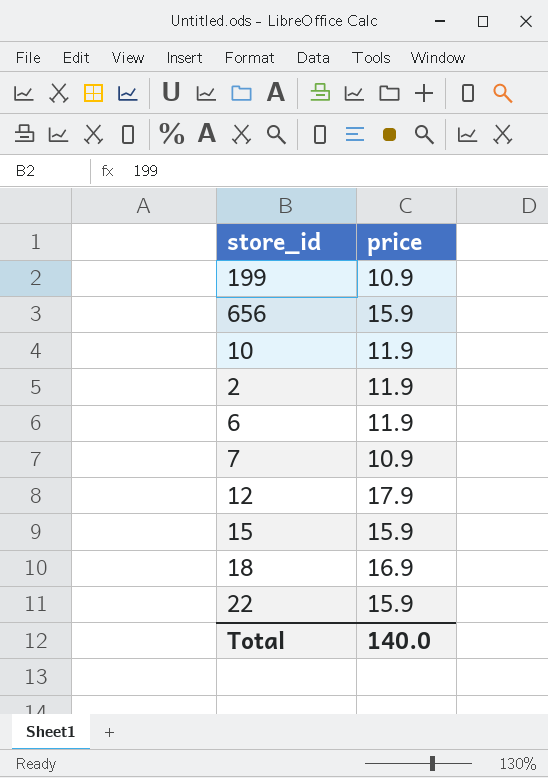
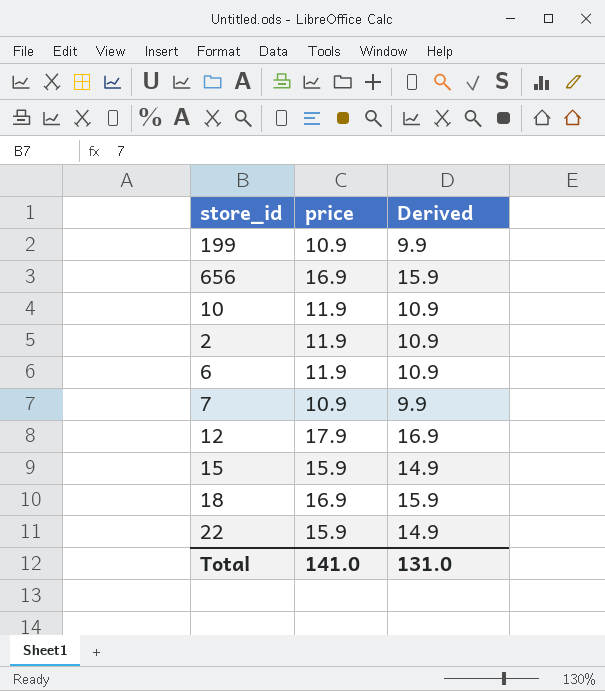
column Derived | formula: none -> [price] - 1
656 | price: 15.9 -> 16.9
Total | price: 140.0 -> 141.0

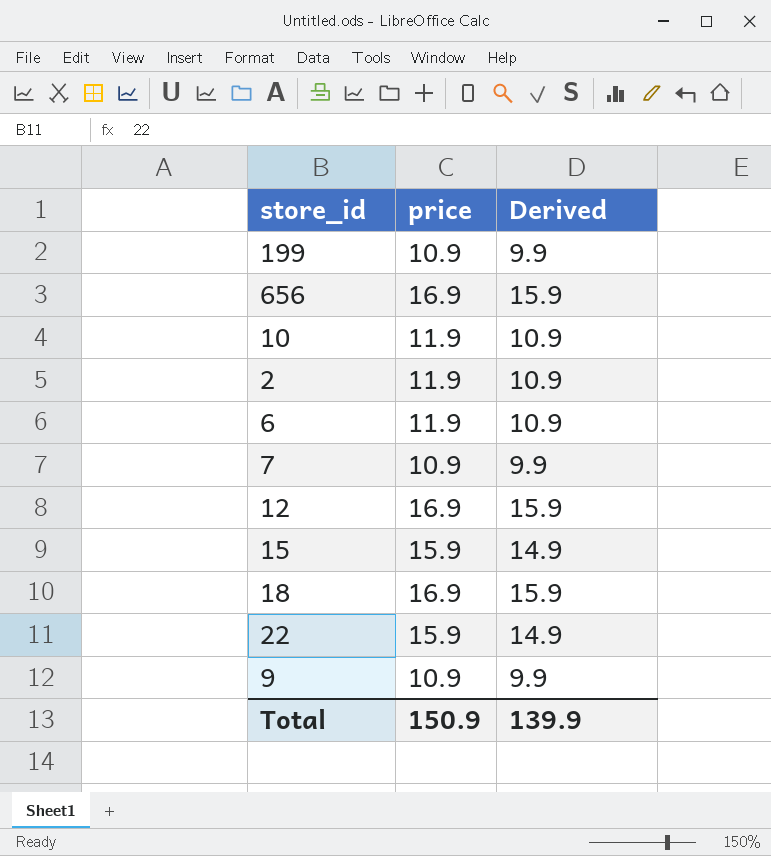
12 | price: 17.9 -> 16.9
12 | Derived: 16.9 -> 15.9
row 9: none -> 10.9 | 9.9
Total | price: 141.0 -> 150.9
Total | Derived: 131.0 -> 139.9

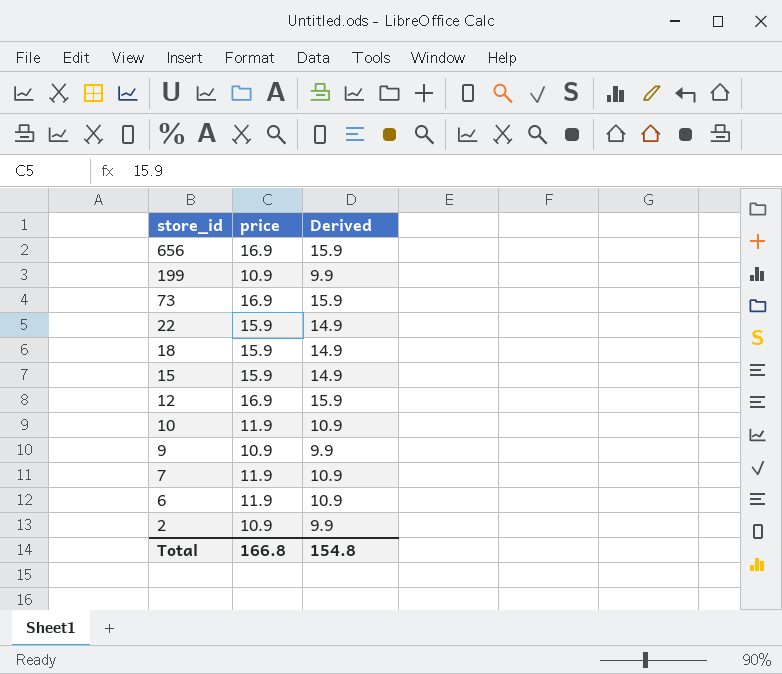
row order: none -> store_id descending
row 73: none -> 16.9 | 15.9
18 | price: 16.9 -> 15.9
18 | Derived: 15.9 -> 14.9
7 | price: 10.9 -> 11.9
7 | Derived: 9.9 -> 10.9
2 | price: 11.9 -> 10.9
2 | Derived: 10.9 -> 9.9
Total | price: 150.9 -> 166.8
Total | Derived: 139.9 -> 154.8

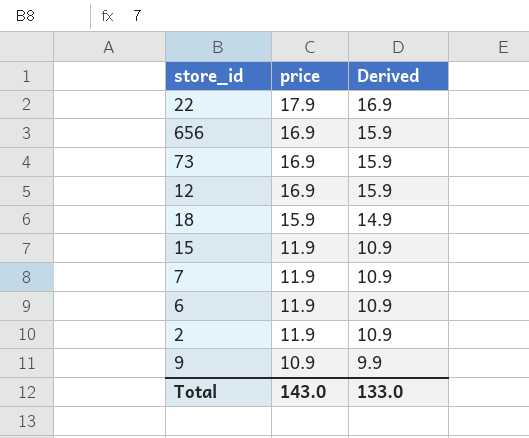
row order: store_id descending -> price descending
row 199: 10.9 | 9.9 -> none
row 10: 11.9 | 10.9 -> none
22 | price: 15.9 -> 17.9
22 | Derived: 14.9 -> 16.9
15 | price: 15.9 -> 11.9
15 | Derived: 14.9 -> 10.9
2 | price: 10.9 -> 11.9
2 | Derived: 9.9 -> 10.9
Total | price: 166.8 -> 143.0
Total | Derived: 154.8 -> 133.0

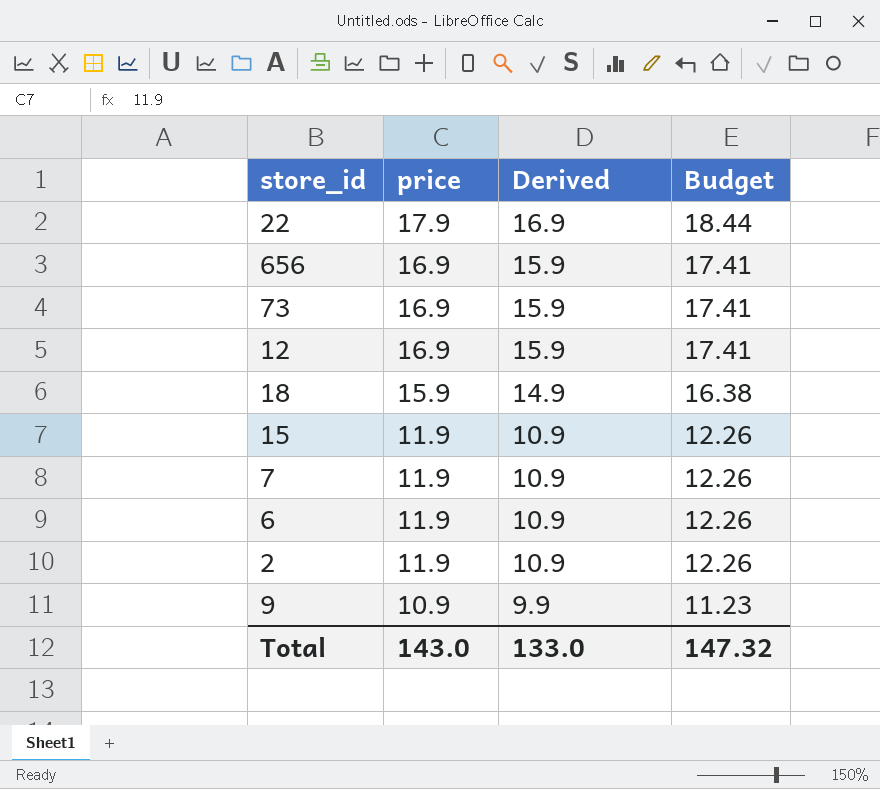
column Budget | formula: none -> [price] * 1.03

